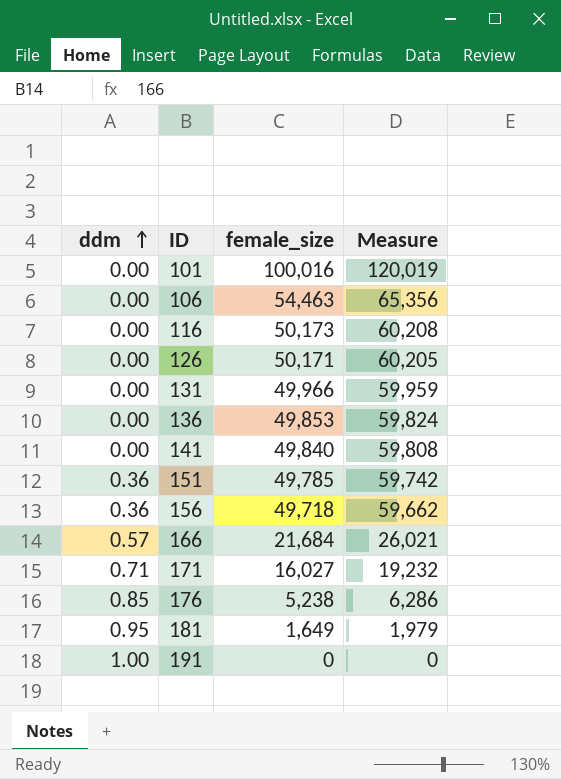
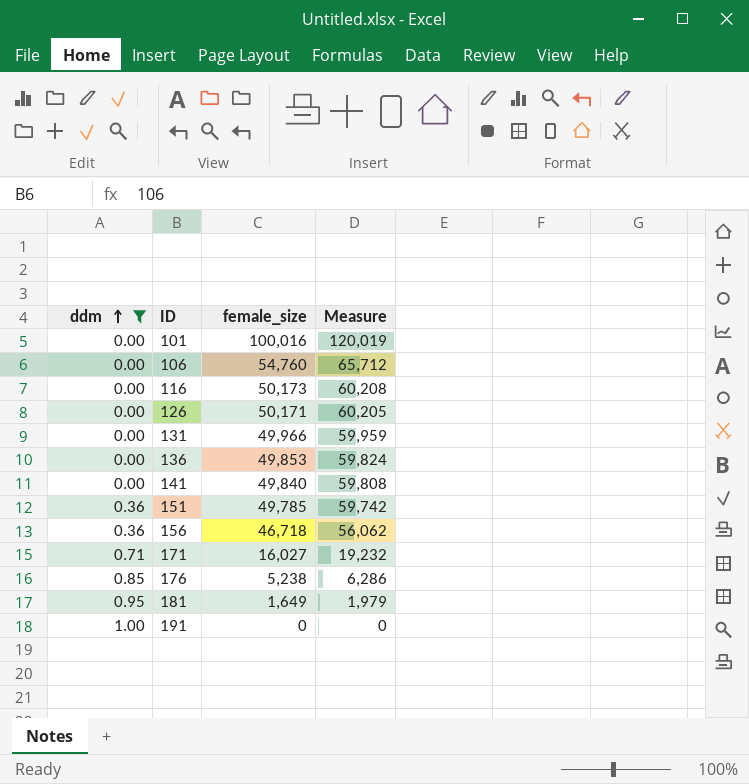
filter: none -> ddm != 0.57
106 | female_size: 54,463 -> 54,760
106 | Measure: 65,356 -> 65,712
156 | female_size: 49,718 -> 46,718
156 | Measure: 59,662 -> 56,062

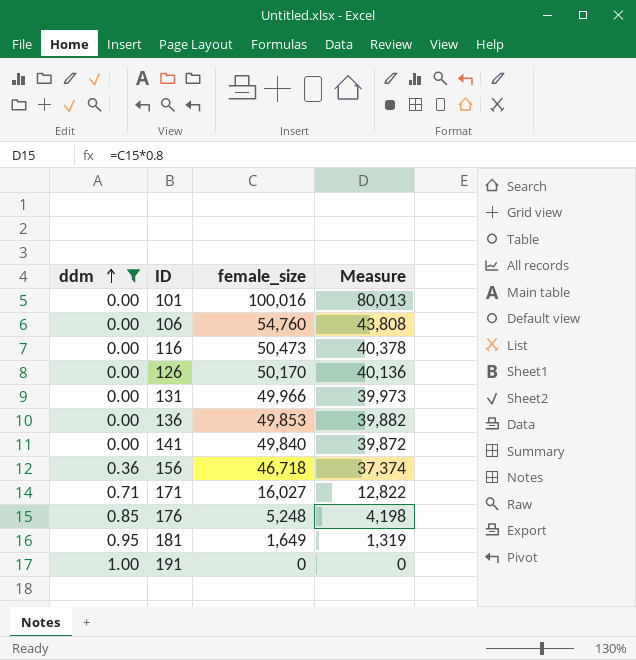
column Measure | formula: [female_size] * 1.2 -> [female_size] * 0.8
row 151: 0.36 | 49,785 | 59,742 -> none
116 | female_size: 50,173 -> 50,473
126 | female_size: 50,171 -> 50,170
176 | female_size: 5,238 -> 5,248

